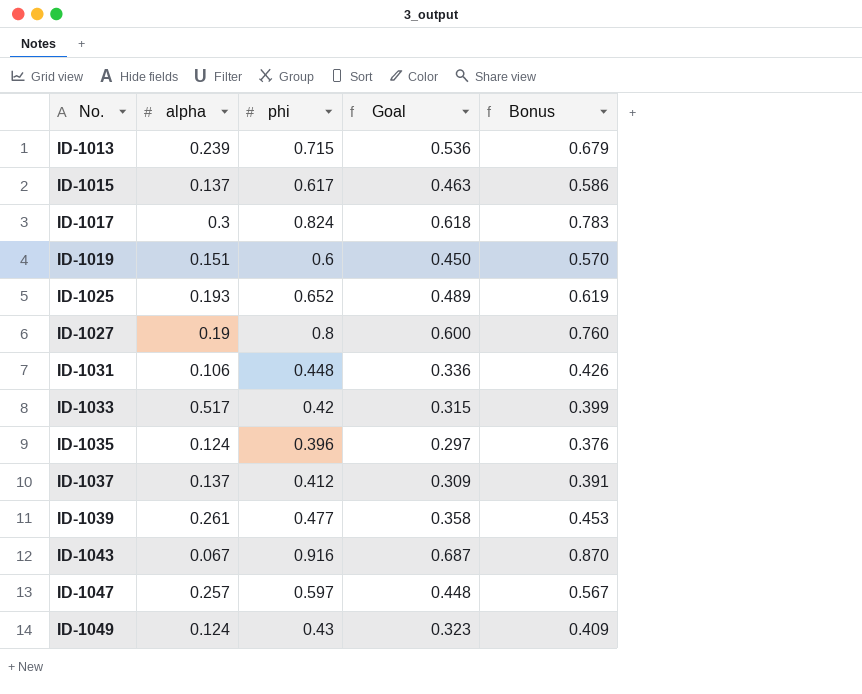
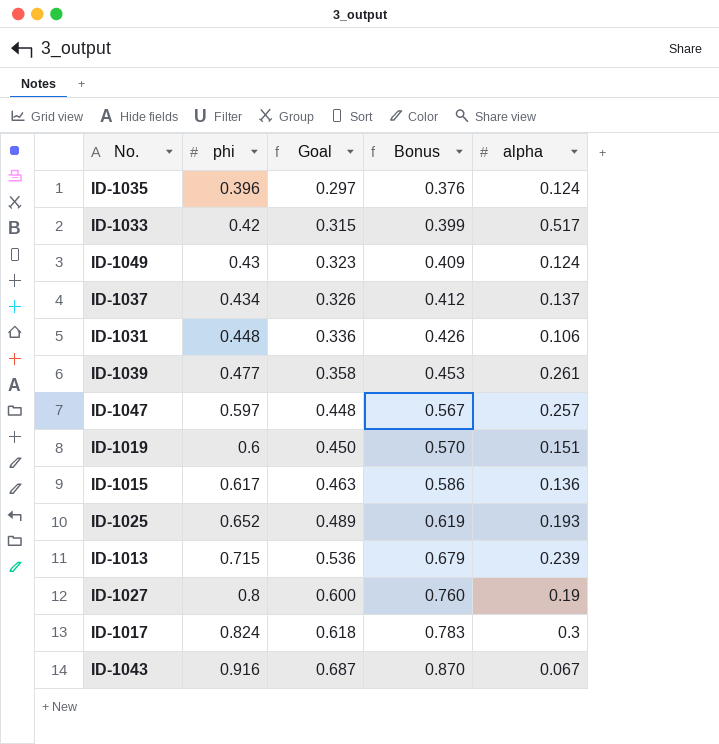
row order: No. ascending -> phi ascending
column alpha | position: 2 -> 5
ID-1037 | phi: 0.412 -> 0.434
ID-1037 | Goal: 0.309 -> 0.326
ID-1037 | Bonus: 0.391 -> 0.412
ID-1015 | alpha: 0.137 -> 0.136

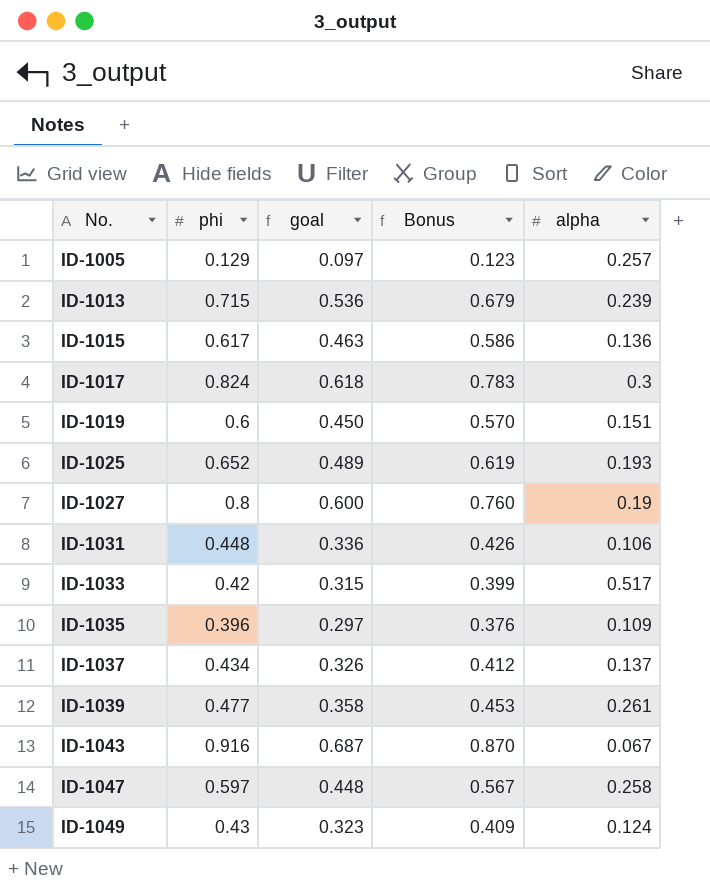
row order: phi ascending -> No. ascending
column name: Goal -> goal
row ID-1005: none -> 0.129 | 0.097 | 0.123 | 0.257
ID-1035 | alpha: 0.124 -> 0.109
ID-1047 | alpha: 0.257 -> 0.258

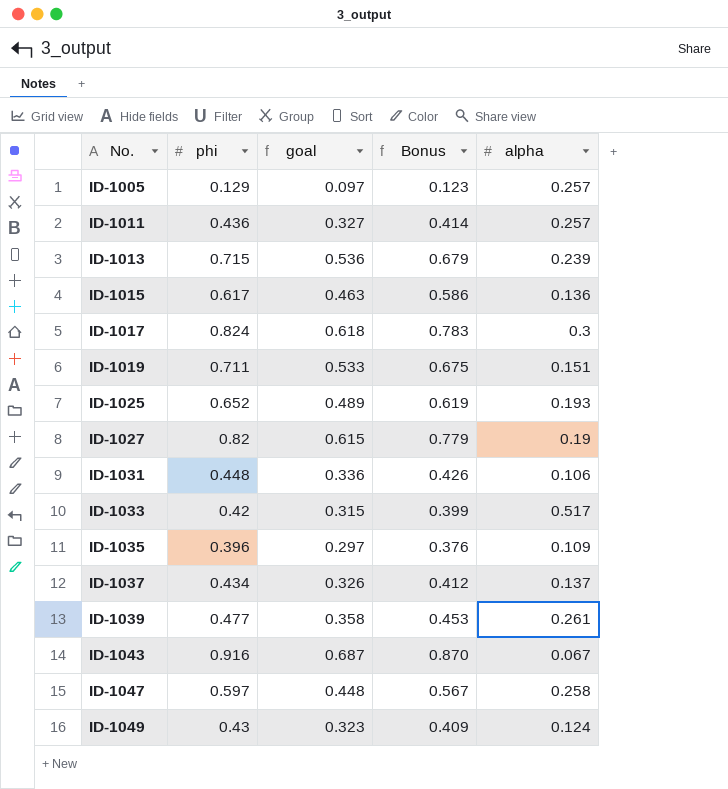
row ID-1011: none -> 0.436 | 0.327 | 0.414 | 0.257
ID-1019 | phi: 0.6 -> 0.711
ID-1019 | goal: 0.450 -> 0.533
ID-1019 | Bonus: 0.570 -> 0.675
ID-1027 | phi: 0.8 -> 0.82
ID-1027 | goal: 0.600 -> 0.615
ID-1027 | Bonus: 0.760 -> 0.779

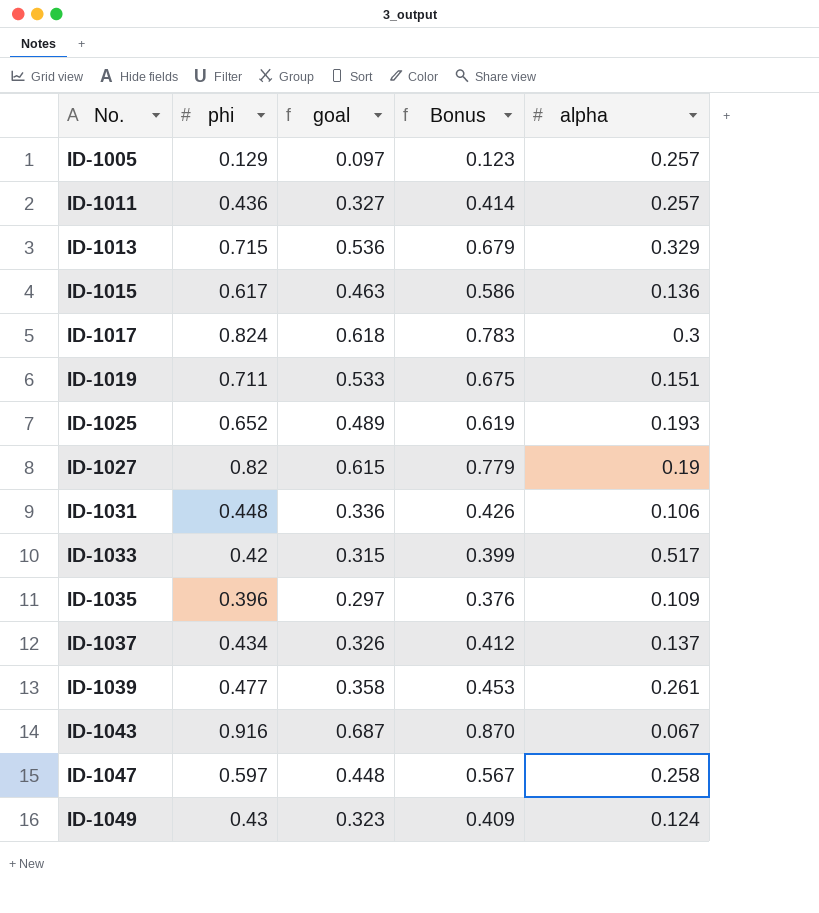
ID-1013 | alpha: 0.239 -> 0.329

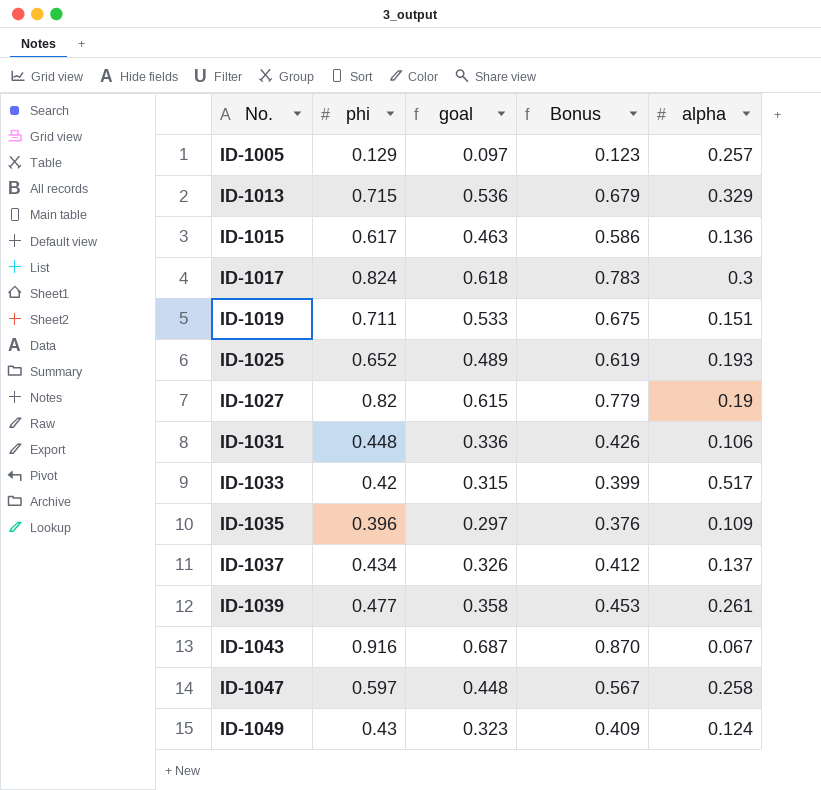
row ID-1011: 0.436 | 0.327 | 0.414 | 0.257 -> none

